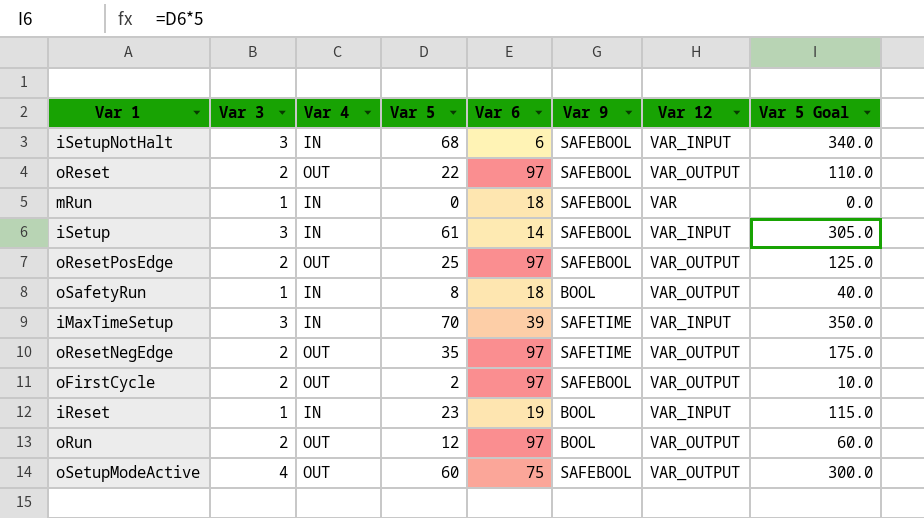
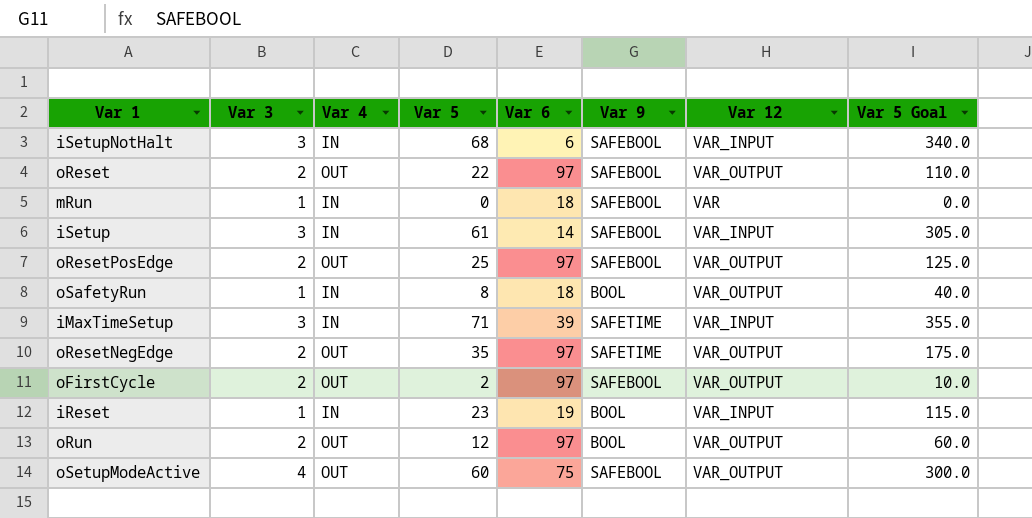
iMaxTimeSetup | Var 5: 70 -> 71
iMaxTimeSetup | Var 5 Goal: 350.0 -> 355.0

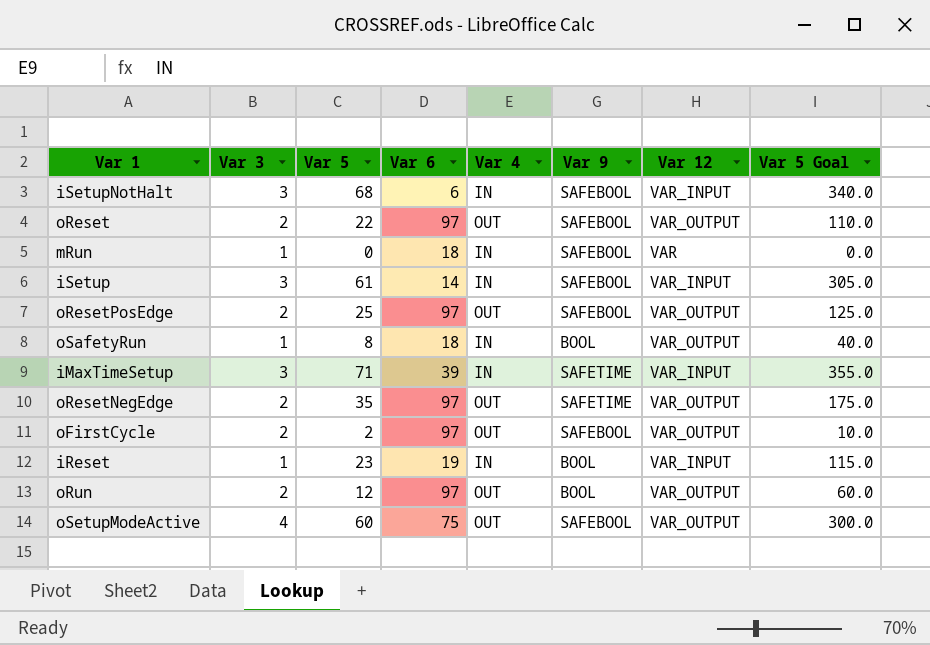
column Var 4 | position: 3 -> 5

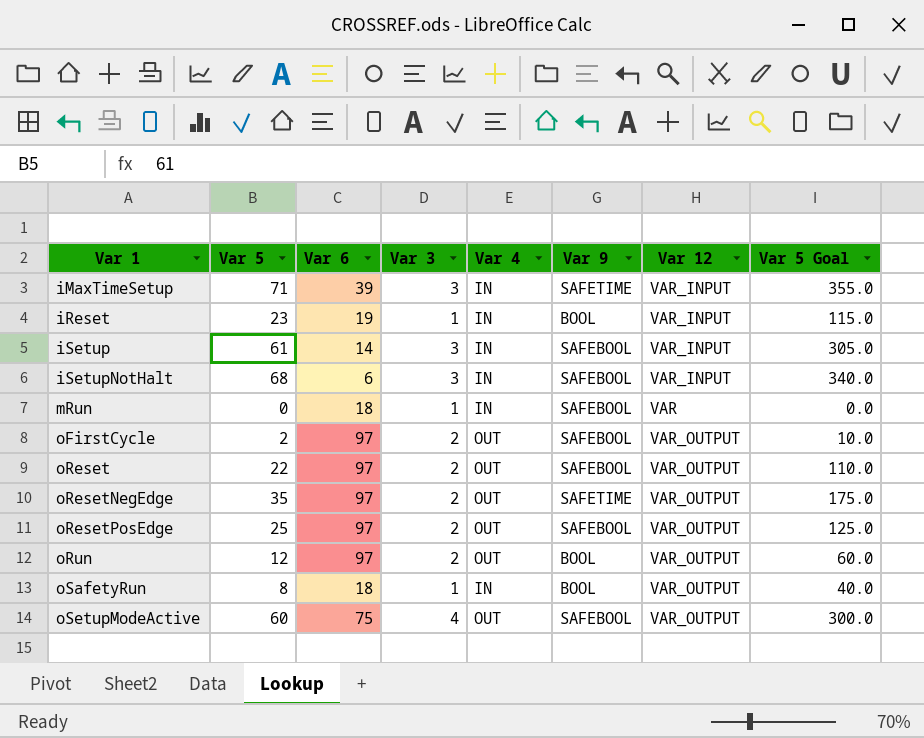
row order: none -> Var 1 ascending
column Var 3 | position: 2 -> 4

